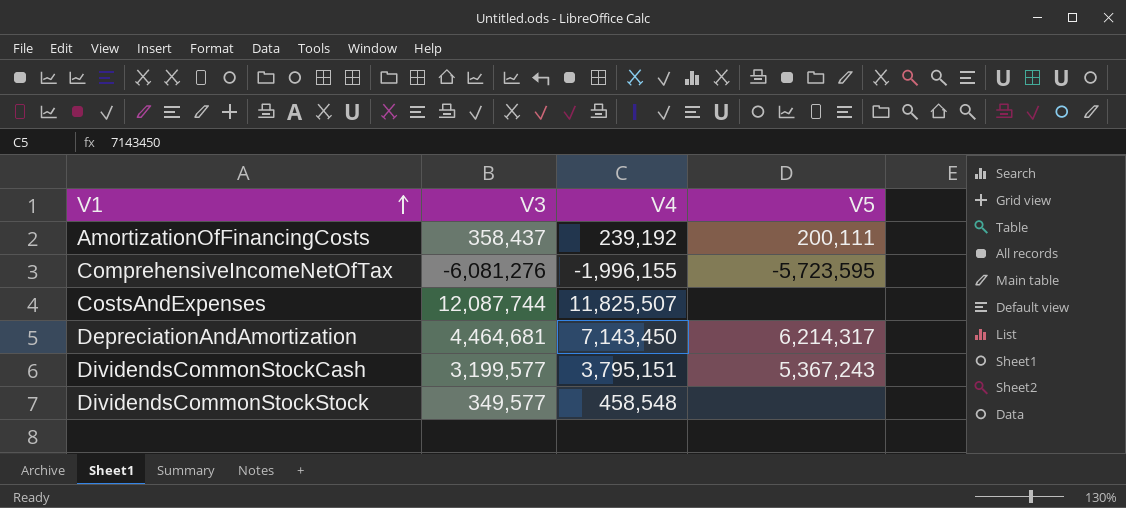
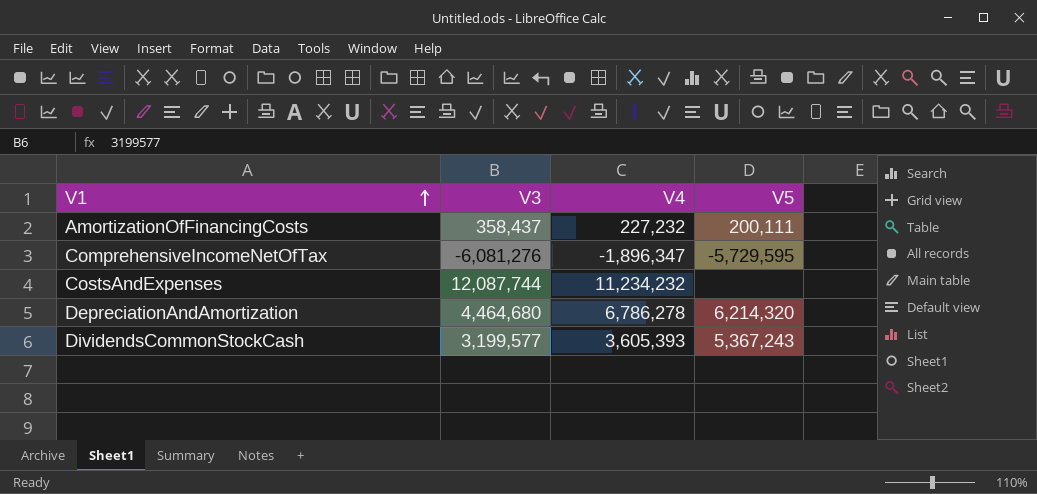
row DividendsCommonStockStock: 349,577 | 458,548 | none -> none
AmortizationOfFinancingCosts | V4: 239,192 -> 227,232
ComprehensiveIncomeNetOfTax | V4: -1,996,155 -> -1,896,347
ComprehensiveIncomeNetOfTax | V5: -5,723,595 -> -5,729,595
CostsAndExpenses | V4: 11,825,507 -> 11,234,232
DepreciationAndAmortization | V3: 4,464,681 -> 4,464,680
DepreciationAndAmortization | V4: 7,143,450 -> 6,786,278
DepreciationAndAmortization | V5: 6,214,317 -> 6,214,320
DividendsCommonStockCash | V4: 3,795,151 -> 3,605,393

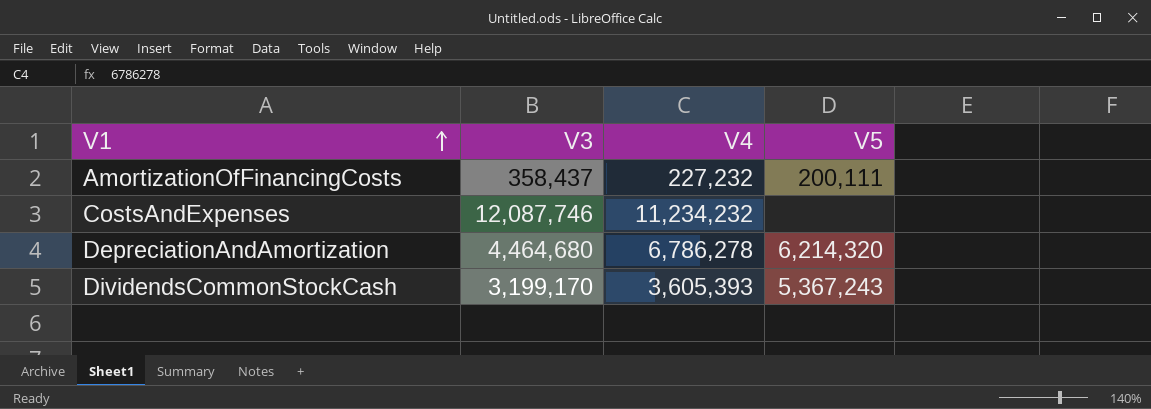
row ComprehensiveIncomeNetOfTax: -6,081,276 | -1,896,347 | -5,729,595 -> none
CostsAndExpenses | V3: 12,087,744 -> 12,087,746
DividendsCommonStockCash | V3: 3,199,577 -> 3,199,170

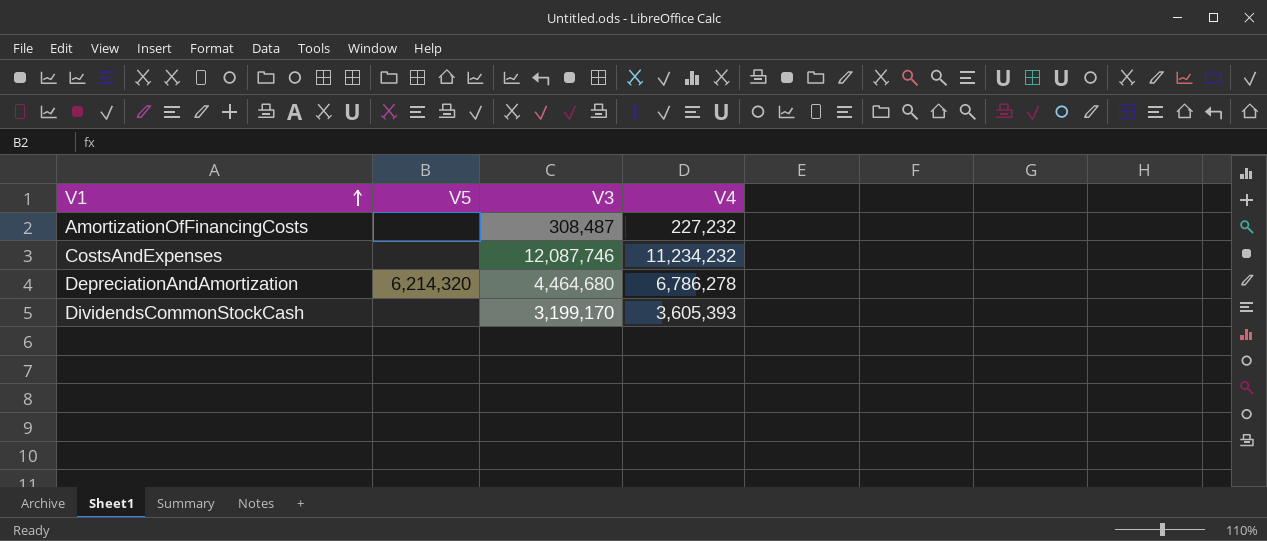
column V5 | position: 4 -> 2
AmortizationOfFinancingCosts | V5: 200,111 -> none
AmortizationOfFinancingCosts | V3: 358,437 -> 308,487
DividendsCommonStockCash | V5: 5,367,243 -> none

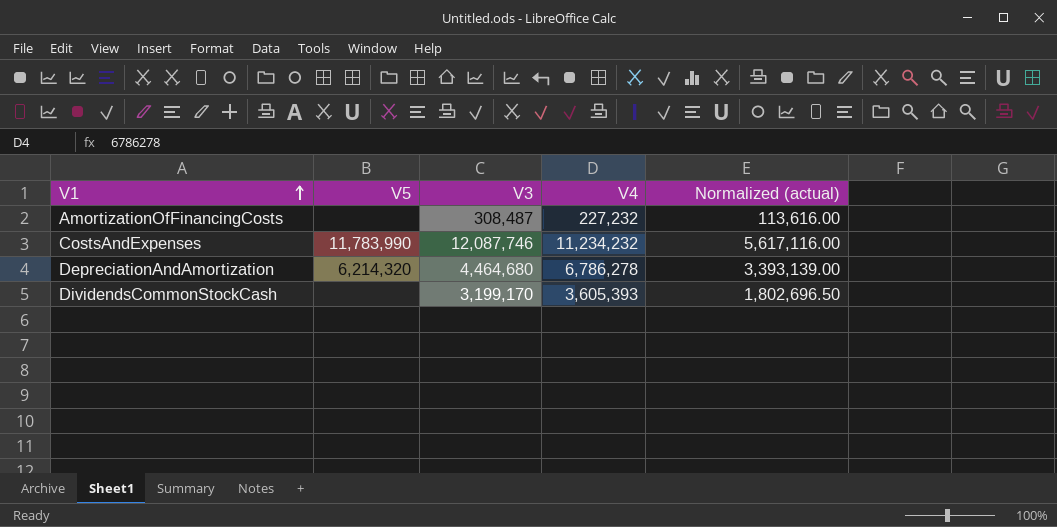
column Normalized (actual) | formula: none -> [V4] * 0.5
CostsAndExpenses | V5: none -> 11,783,990

